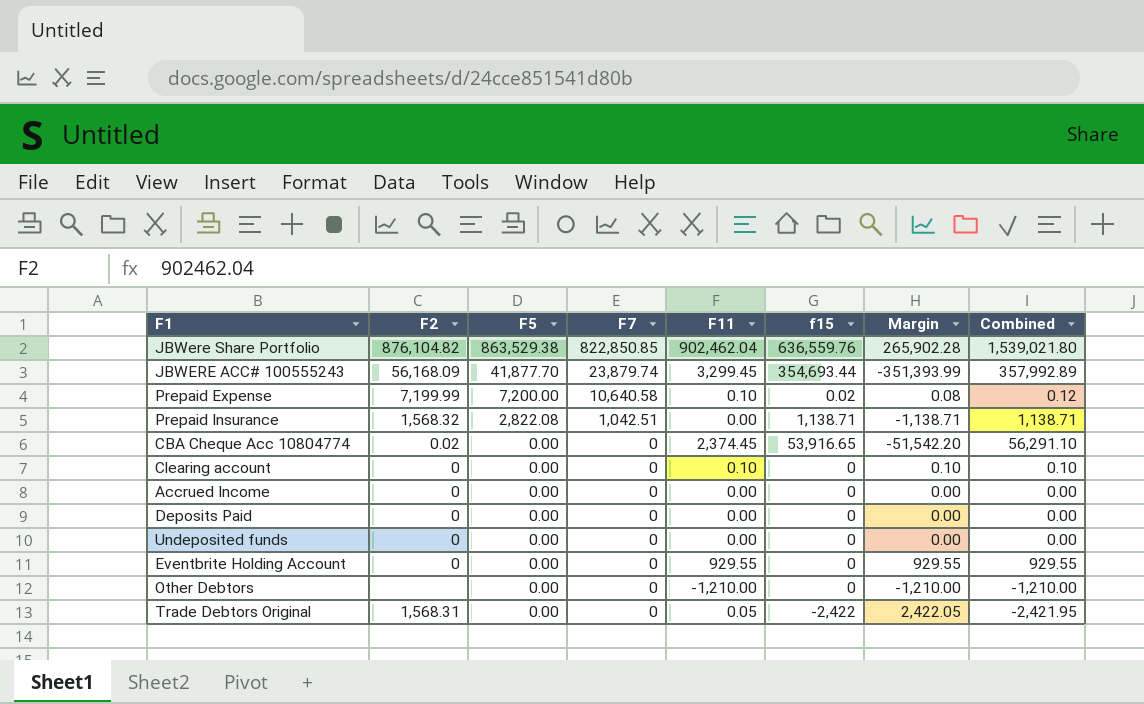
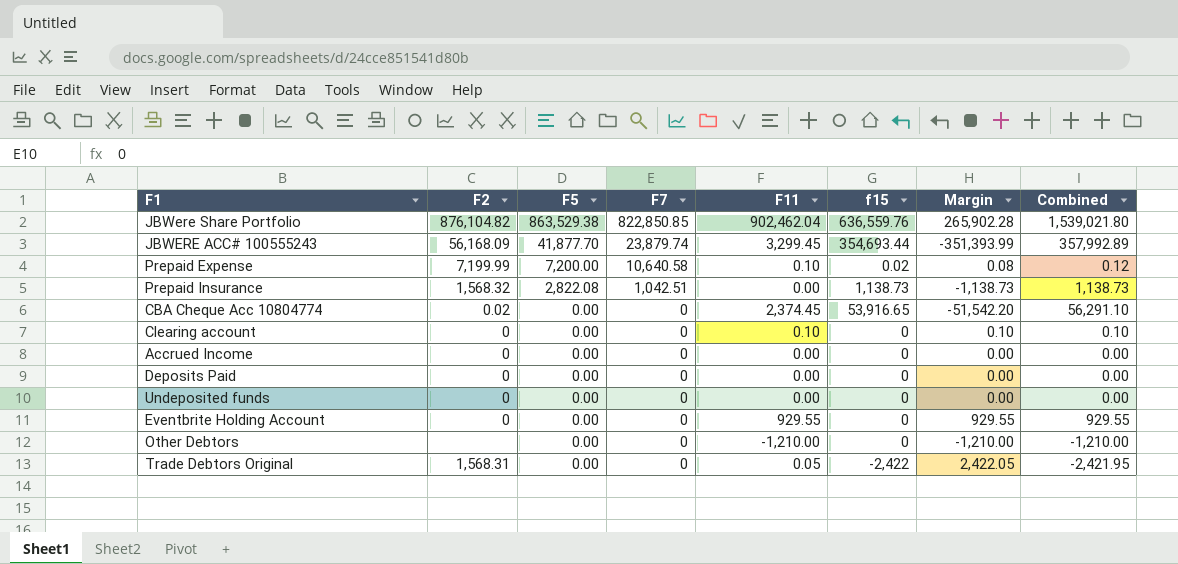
Prepaid Insurance | f15: 1,138.71 -> 1,138.73
Prepaid Insurance | Margin: -1,138.71 -> -1,138.73
Prepaid Insurance | Combined: 1,138.71 -> 1,138.73

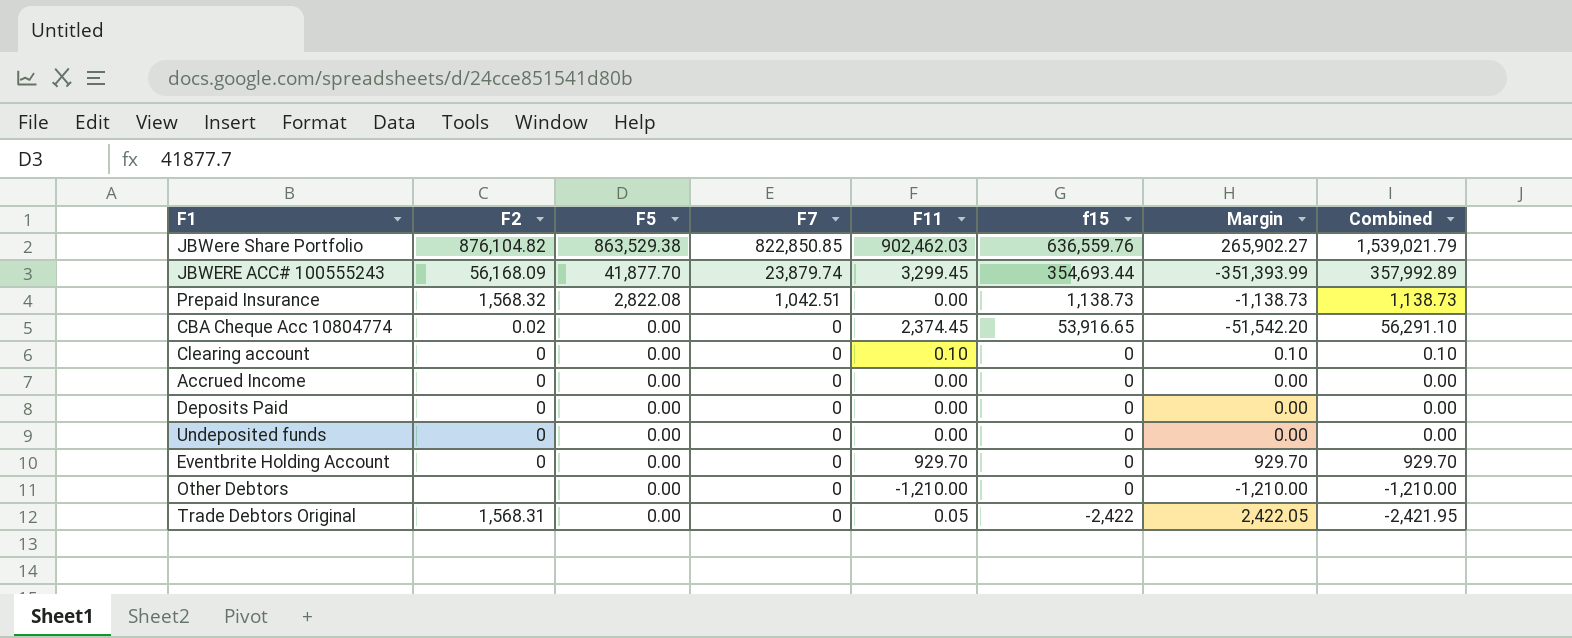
row Prepaid Expense: 7,199.99 | 7,200.00 | 10,640.58 | 0.10 | 0.02 | 0.08 | 0.12 -> none
JBWere Share Portfolio | F11: 902,462.04 -> 902,462.03
JBWere Share Portfolio | Margin: 265,902.28 -> 265,902.27
JBWere Share Portfolio | Combined: 1,539,021.80 -> 1,539,021.79
Eventbrite Holding Account | F11: 929.55 -> 929.70
Eventbrite Holding Account | Margin: 929.55 -> 929.70
Eventbrite Holding Account | Combined: 929.55 -> 929.70

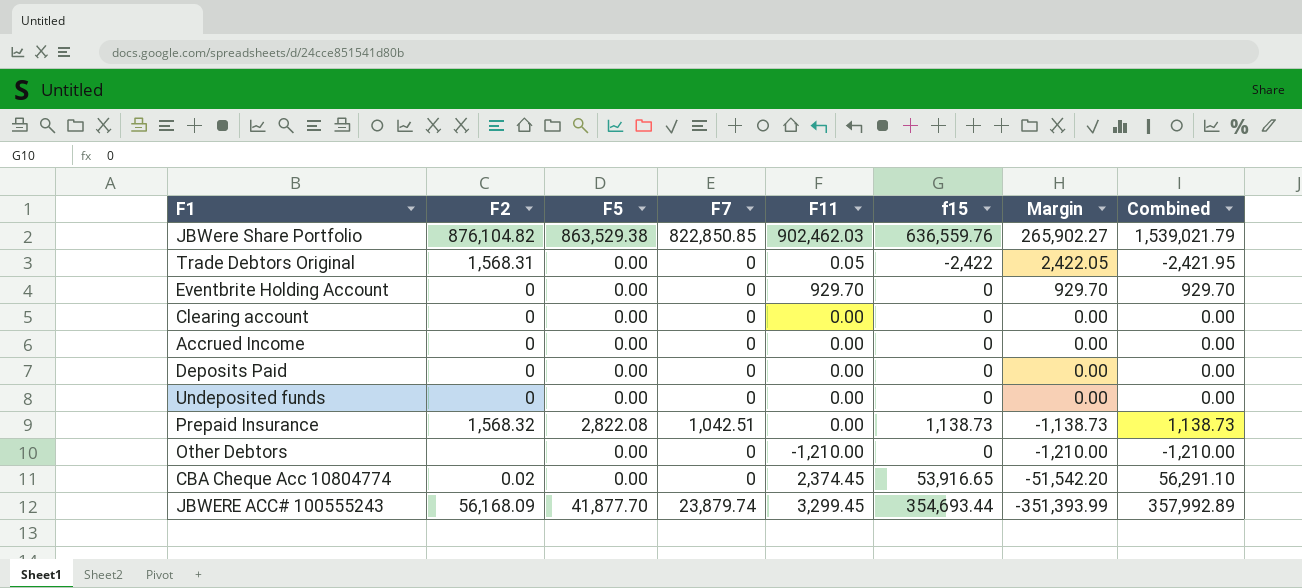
row order: F5 descending -> Margin descending
Clearing account | F11: 0.10 -> 0.00
Clearing account | Margin: 0.10 -> 0.00
Clearing account | Combined: 0.10 -> 0.00

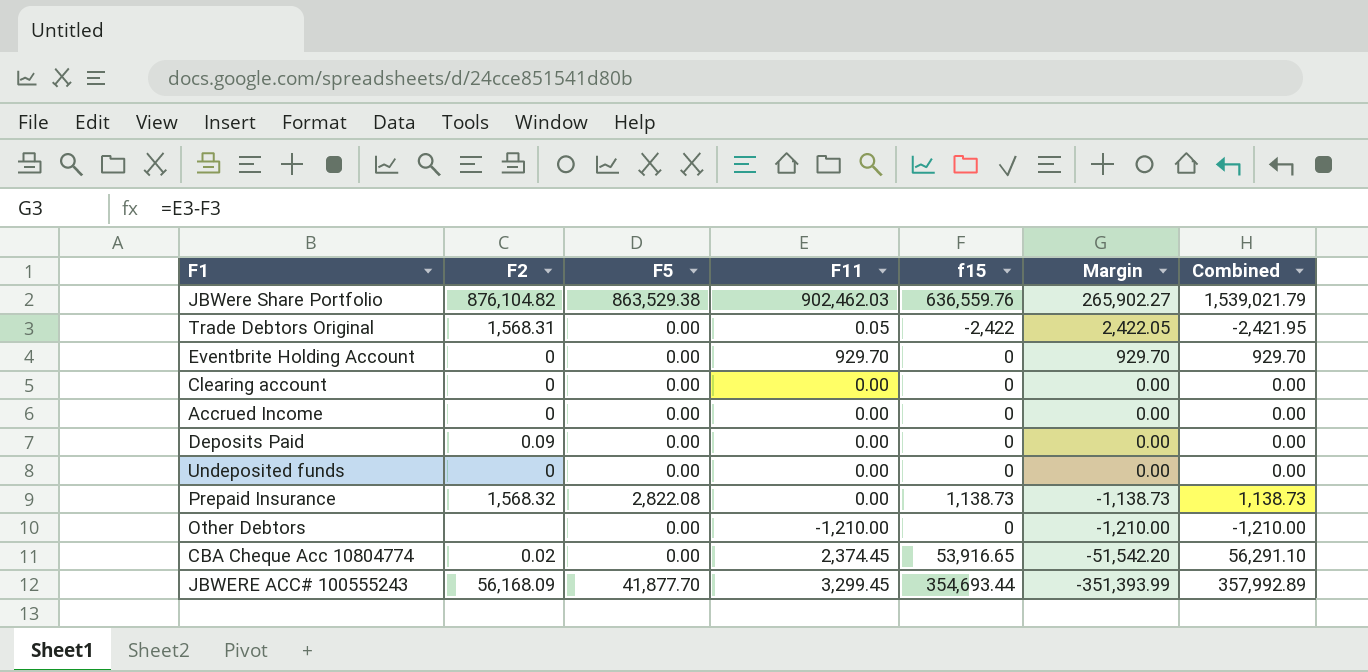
column F7 | position: 4 -> none
Deposits Paid | F2: 0 -> 0.09

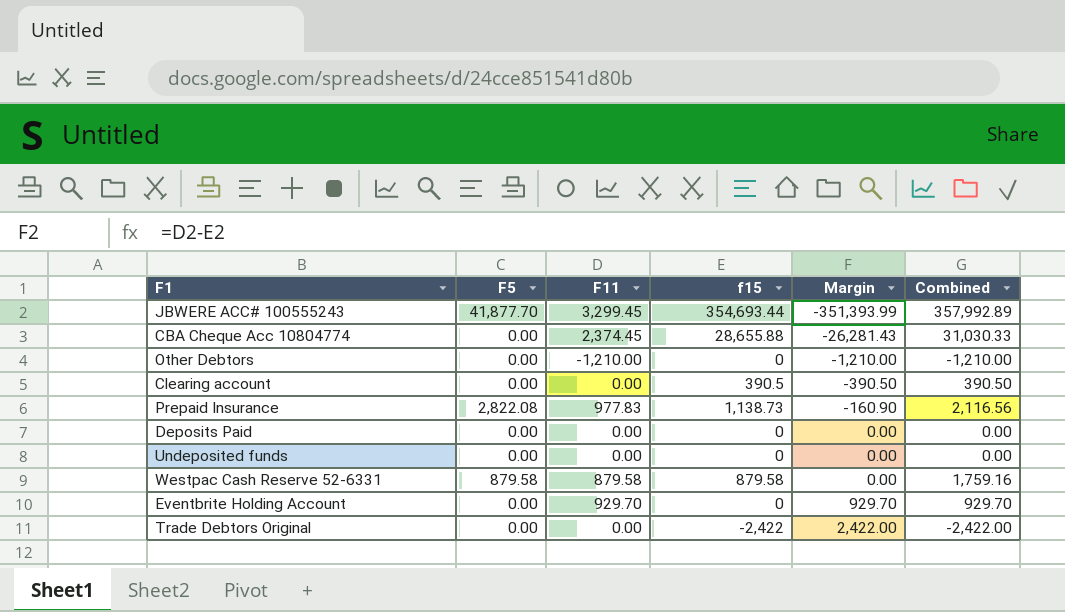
row order: Margin descending -> Margin ascending
column F2 | position: 2 -> none
row JBWere Share Portfolio: 876,104.82 | 863,529.38 | 902,462.03 | 636,559.76 | 265,902.27 | 1,539,021.79 -> none
row Accrued Income: 0 | 0.00 | 0.00 | 0 | 0.00 | 0.00 -> none
CBA Cheque Acc 10804774 | f15: 53,916.65 -> 28,655.88
CBA Cheque Acc 10804774 | Margin: -51,542.20 -> -26,281.43
CBA Cheque Acc 10804774 | Combined: 56,291.10 -> 31,030.33
Clearing account | f15: 0 -> 390.5
Clearing account | Margin: 0.00 -> -390.50
Clearing account | Combined: 0.00 -> 390.50
Prepaid Insurance | F11: 0.00 -> 977.83
Prepaid Insurance | Margin: -1,138.73 -> -160.90
Prepaid Insurance | Combined: 1,138.73 -> 2,116.56
row Westpac Cash Reserve 52-6331: none -> 879.58 | 879.58 | 879.58 | 0.00 | 1,759.16
Trade Debtors Original | F11: 0.05 -> 0.00
Trade Debtors Original | Margin: 2,422.05 -> 2,422.00
Trade Debtors Original | Combined: -2,421.95 -> -2,422.00

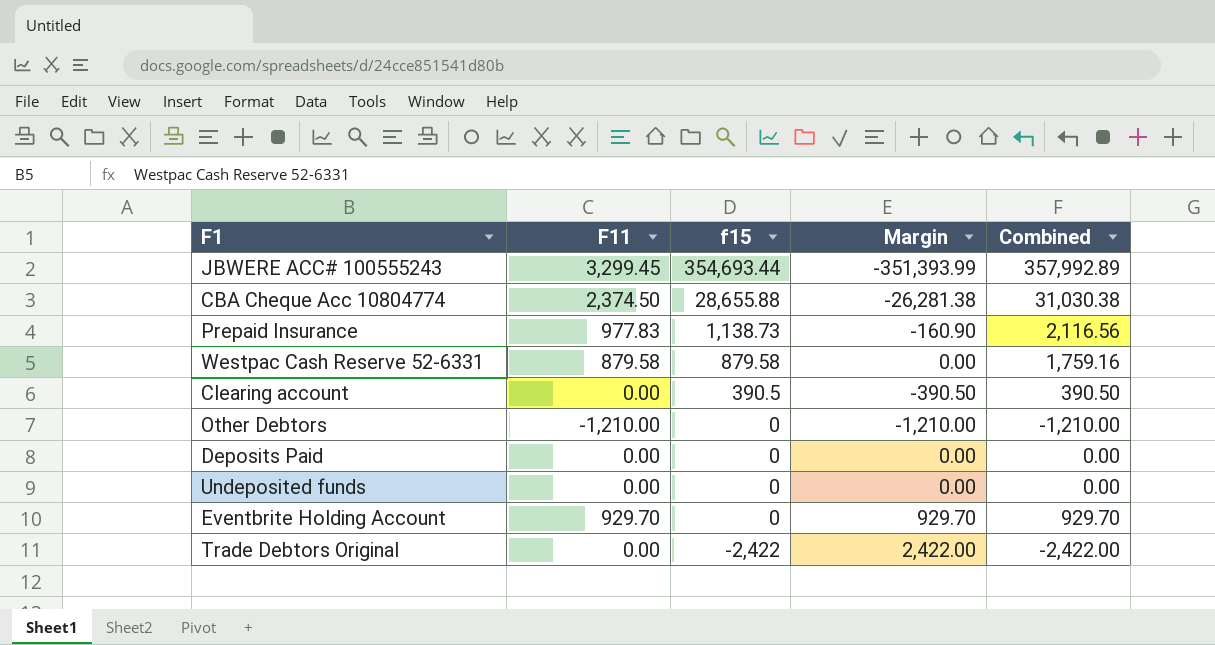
row order: Margin ascending -> f15 descending
column F5 | position: 2 -> none
CBA Cheque Acc 10804774 | F11: 2,374.45 -> 2,374.50
CBA Cheque Acc 10804774 | Margin: -26,281.43 -> -26,281.38
CBA Cheque Acc 10804774 | Combined: 31,030.33 -> 31,030.38

